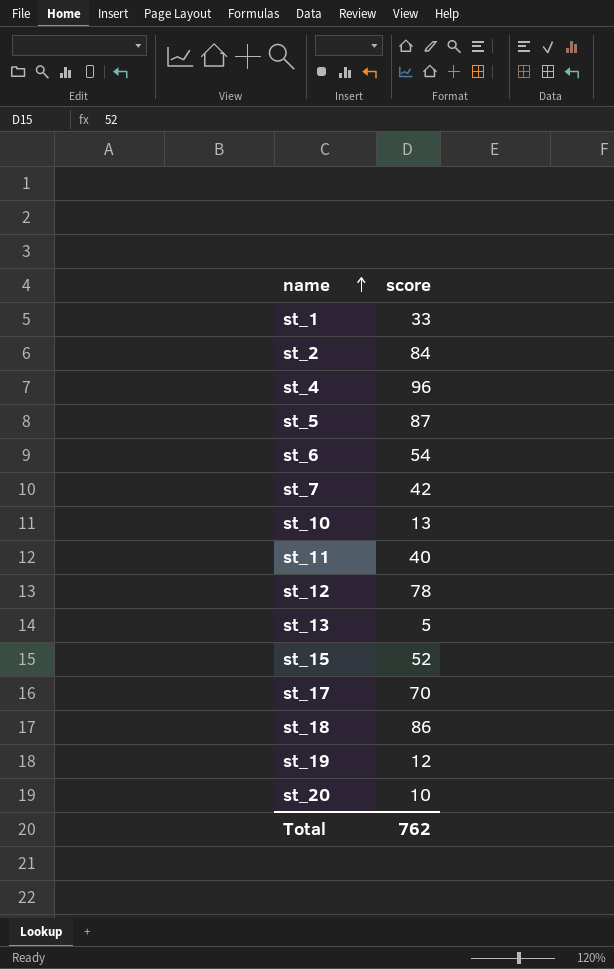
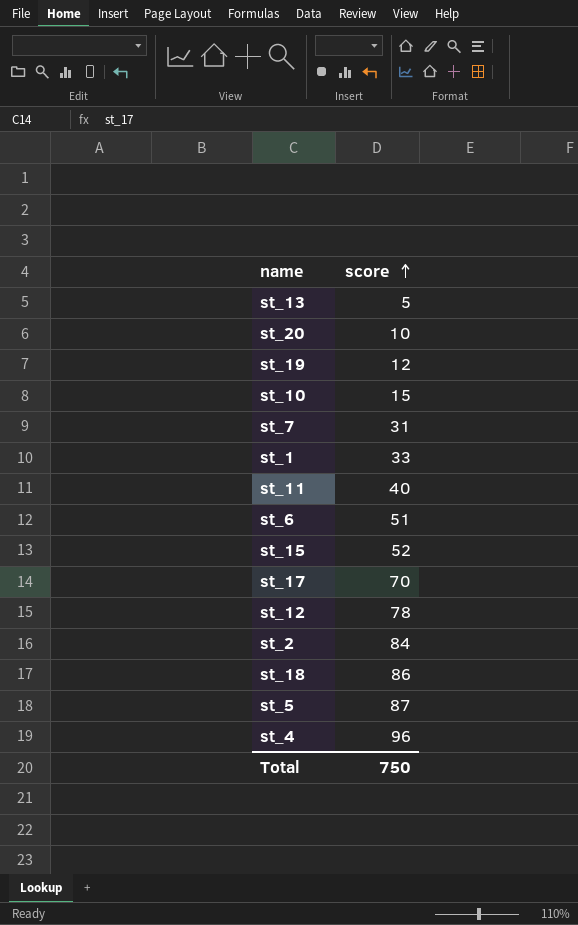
row order: name ascending -> score ascending
st_10 | score: 13 -> 15
st_7 | score: 42 -> 31
st_6 | score: 54 -> 51
Total | score: 762 -> 750

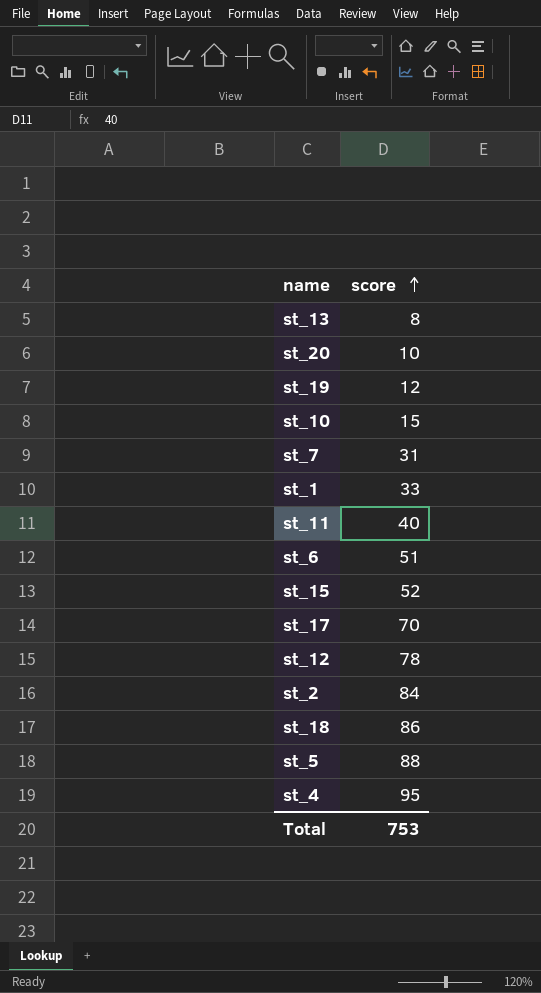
st_13 | score: 5 -> 8
st_5 | score: 87 -> 88
st_4 | score: 96 -> 95
Total | score: 750 -> 753

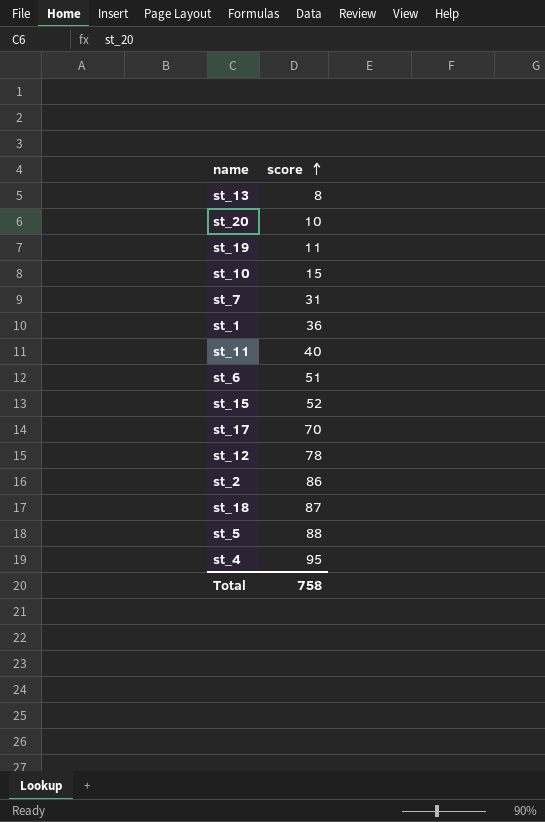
st_19 | score: 12 -> 11
st_1 | score: 33 -> 36
st_2 | score: 84 -> 86
st_18 | score: 86 -> 87
Total | score: 753 -> 758

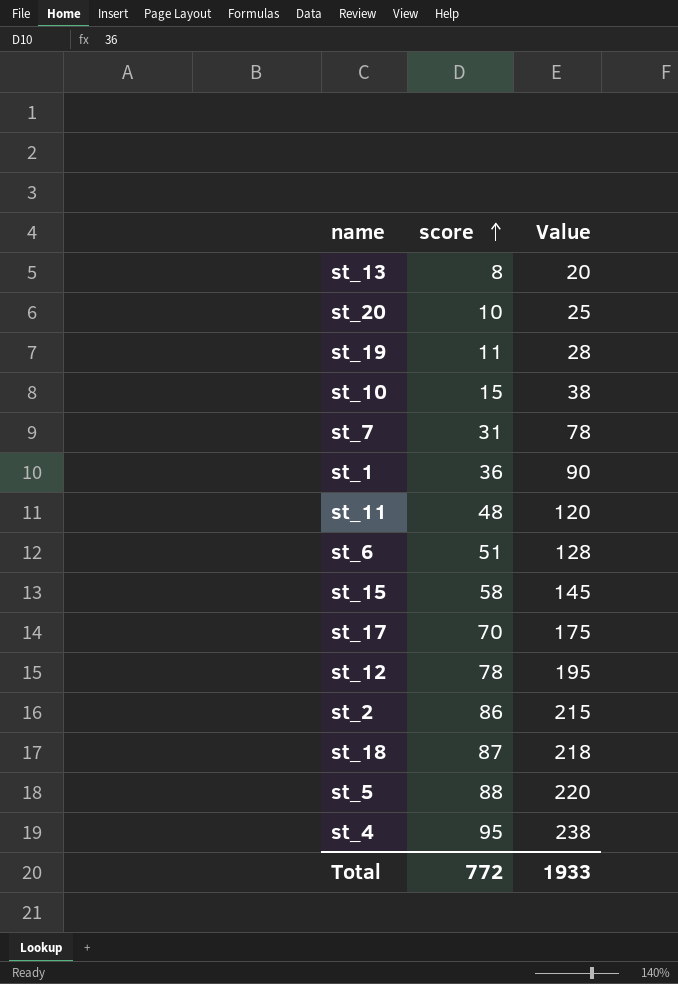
column Value | formula: none -> [score] * 2.5
st_11 | score: 40 -> 48
st_15 | score: 52 -> 58
Total | score: 758 -> 772

